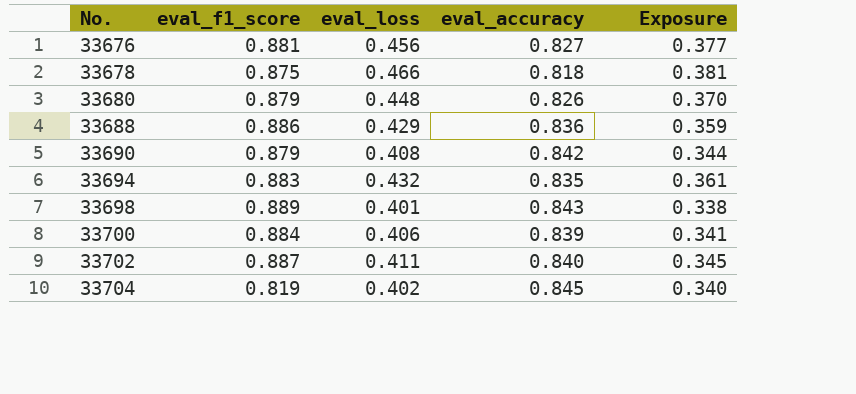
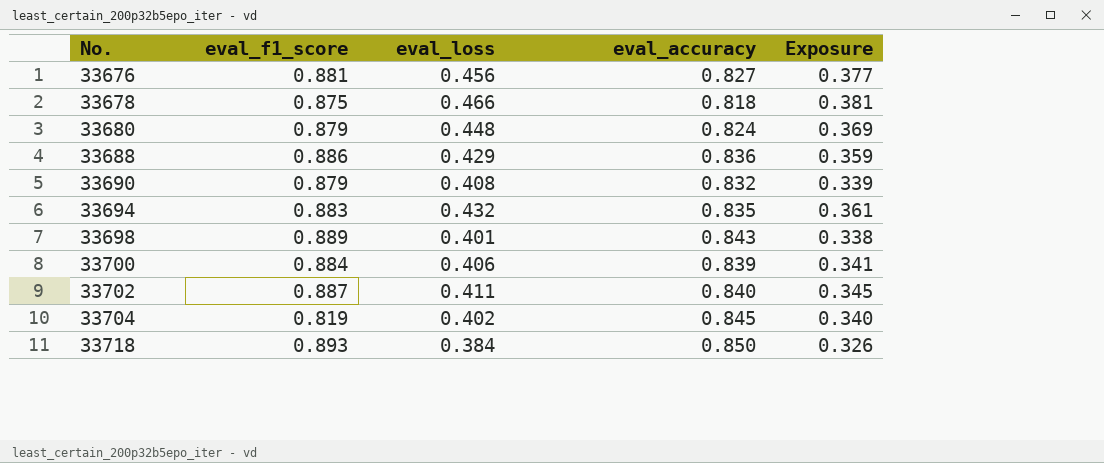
33680 | eval_accuracy: 0.826 -> 0.824
33680 | Exposure: 0.370 -> 0.369
33690 | eval_accuracy: 0.842 -> 0.832
33690 | Exposure: 0.344 -> 0.339
row 33718: none -> 0.893 | 0.384 | 0.850 | 0.326

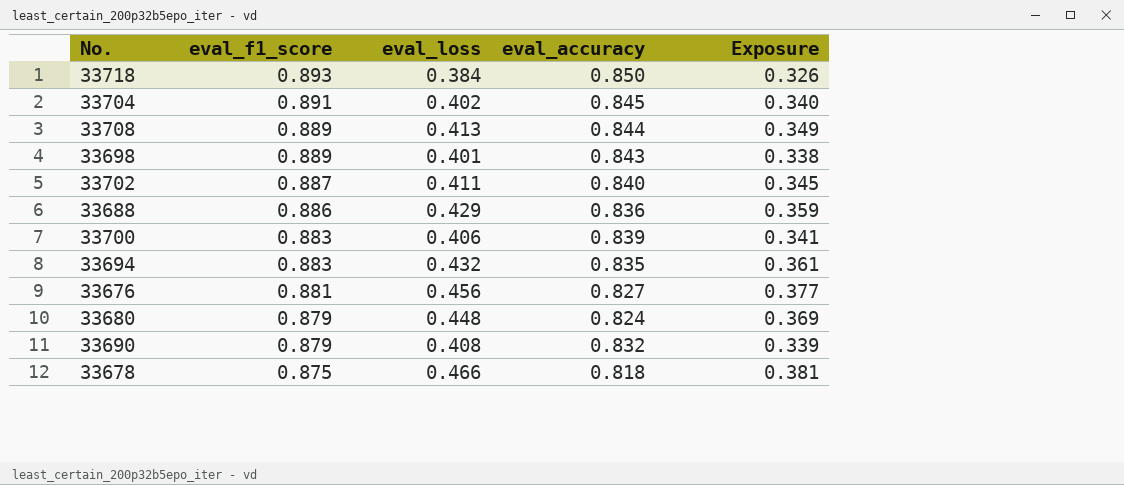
row order: No. ascending -> eval_f1_score descending
33704 | eval_f1_score: 0.819 -> 0.891
row 33708: none -> 0.889 | 0.413 | 0.844 | 0.349
33700 | eval_f1_score: 0.884 -> 0.883

